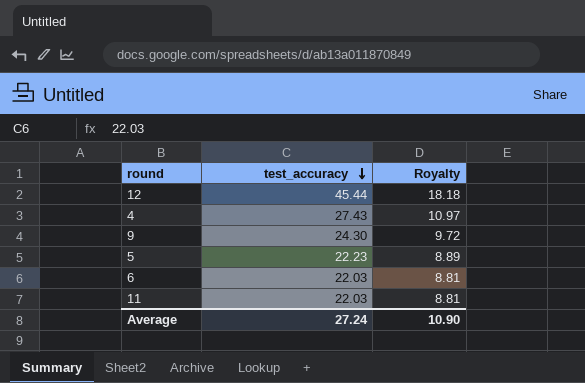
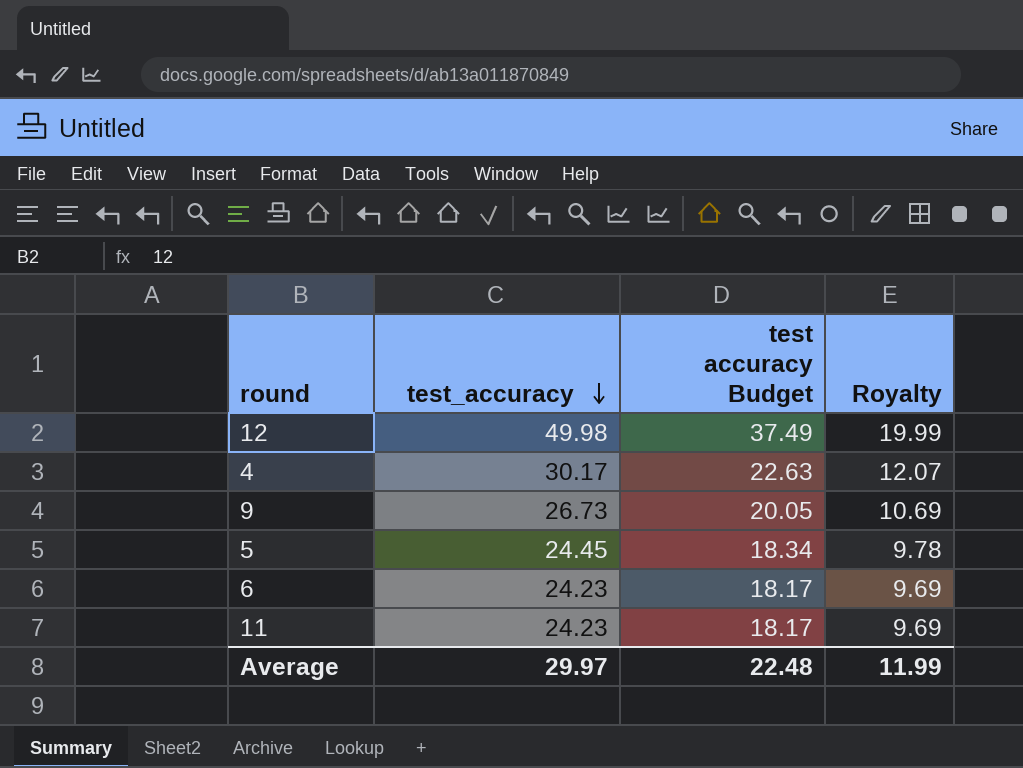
column test accuracy Budget | formula: none -> [test_accuracy] * 0.75
12 | test_accuracy: 45.44 -> 49.98
12 | Royalty: 18.18 -> 19.99
4 | test_accuracy: 27.43 -> 30.17
4 | Royalty: 10.97 -> 12.07
9 | test_accuracy: 24.30 -> 26.73
9 | Royalty: 9.72 -> 10.69
5 | test_accuracy: 22.23 -> 24.45
5 | Royalty: 8.89 -> 9.78
6 | test_accuracy: 22.03 -> 24.23
6 | Royalty: 8.81 -> 9.69
11 | test_accuracy: 22.03 -> 24.23
11 | Royalty: 8.81 -> 9.69
Average | test_accuracy: 27.24 -> 29.97
Average | Royalty: 10.90 -> 11.99

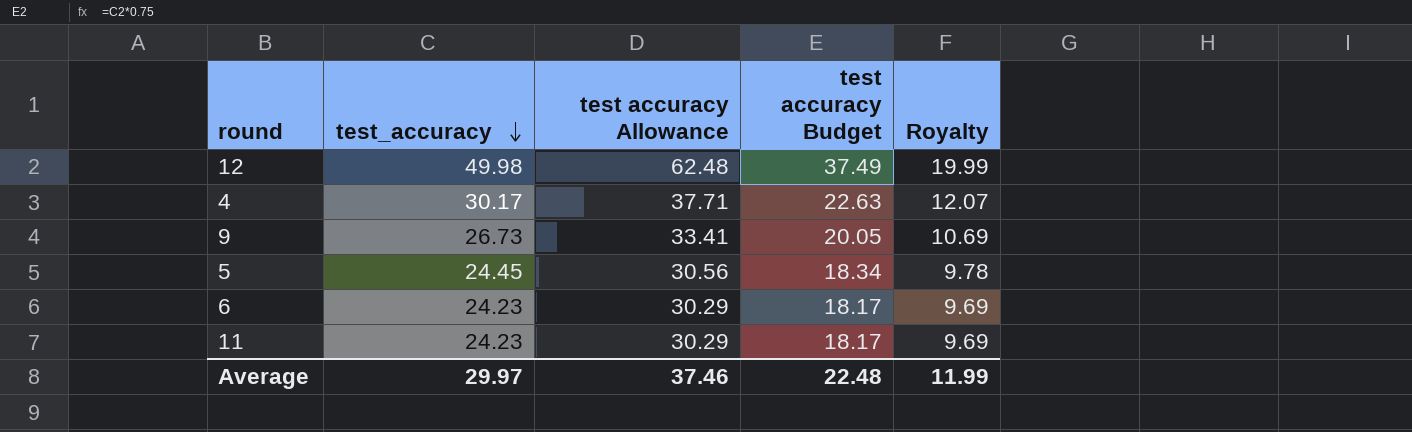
column test accuracy Allowance | formula: none -> [test_accuracy] * 1.25

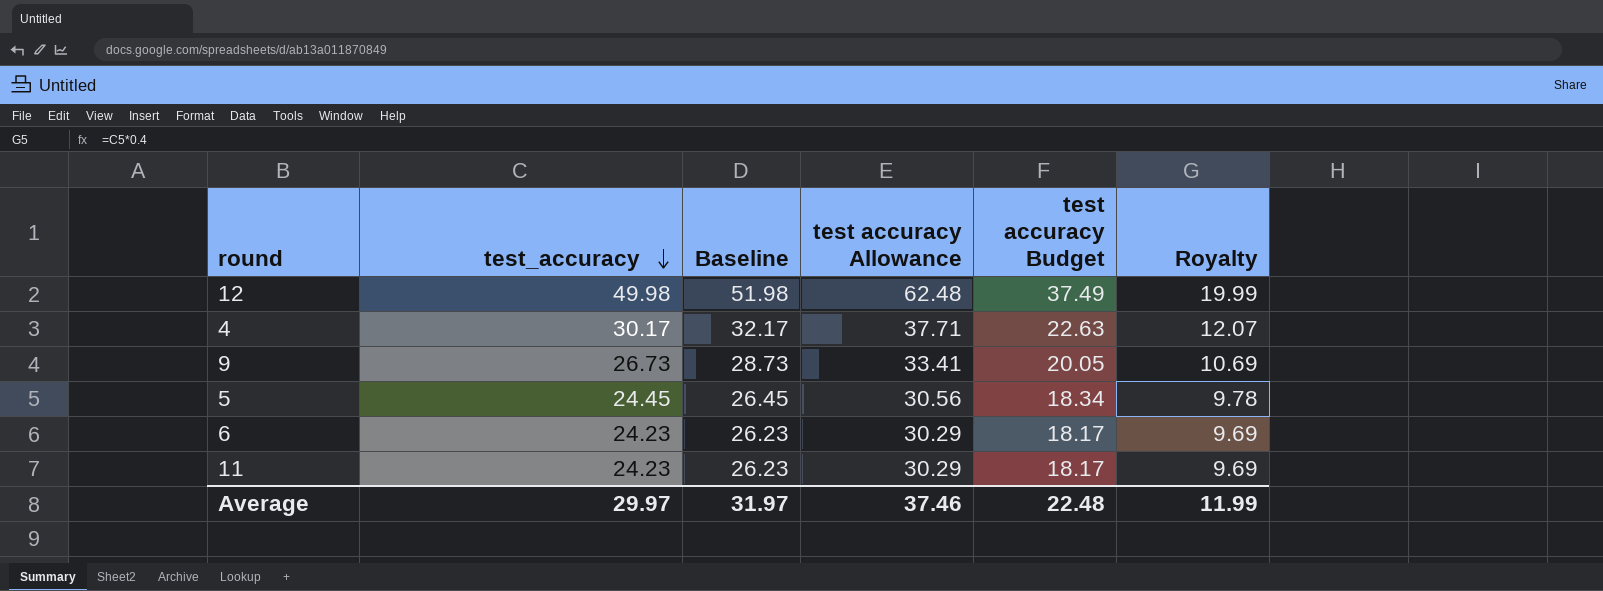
column Baseline | formula: none -> [test_accuracy] + 2

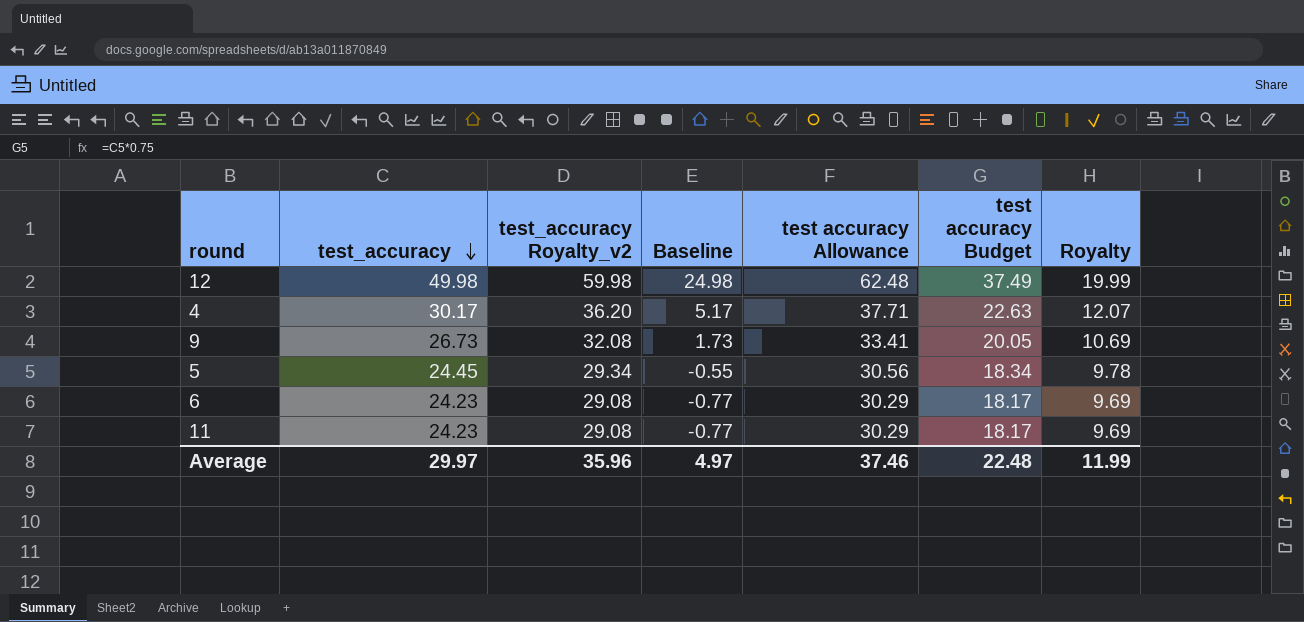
column test_accuracy Royalty_v2 | formula: none -> [test_accuracy] * 1.2
column Baseline | formula: [test_accuracy] + 2 -> [test_accuracy] - 25
Average | Baseline: 31.97 -> 4.97

